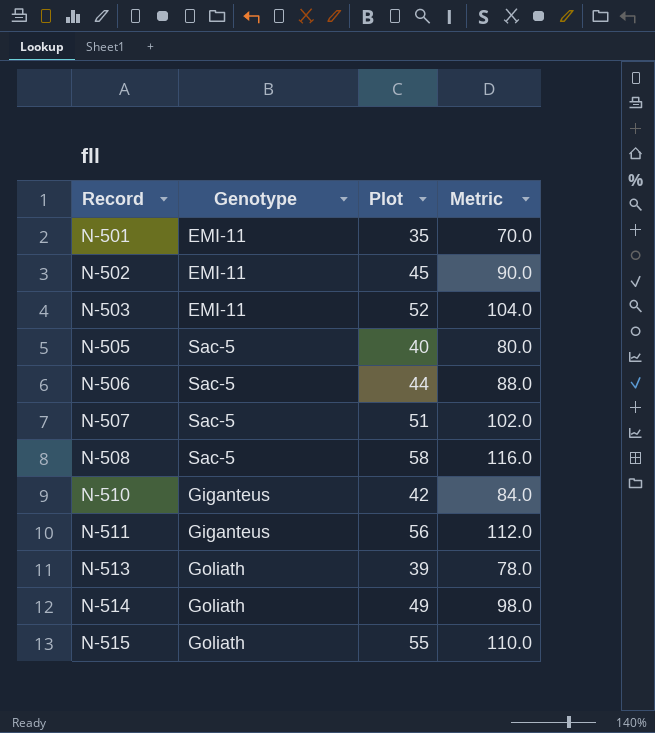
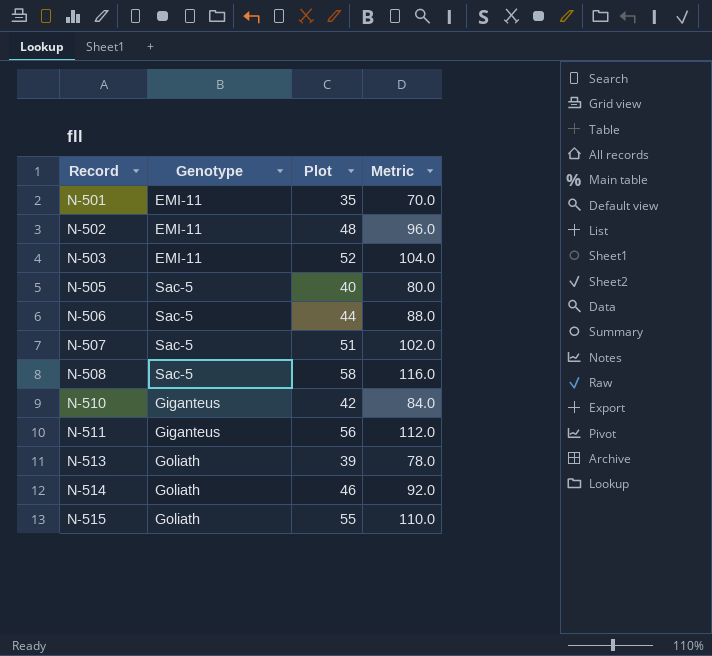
N-502 | Plot: 45 -> 48
N-502 | Metric: 90.0 -> 96.0
N-514 | Plot: 49 -> 46
N-514 | Metric: 98.0 -> 92.0

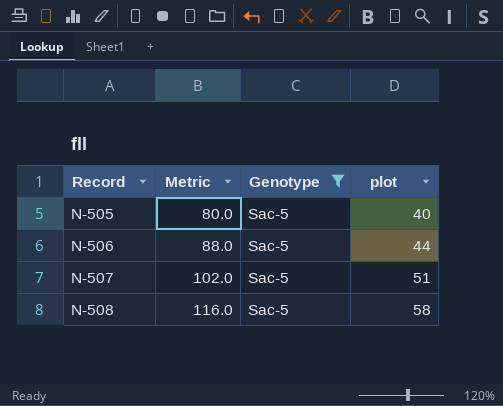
filter: none -> Genotype = Sac-5
column Metric | position: 4 -> 2
column name: Plot -> plot

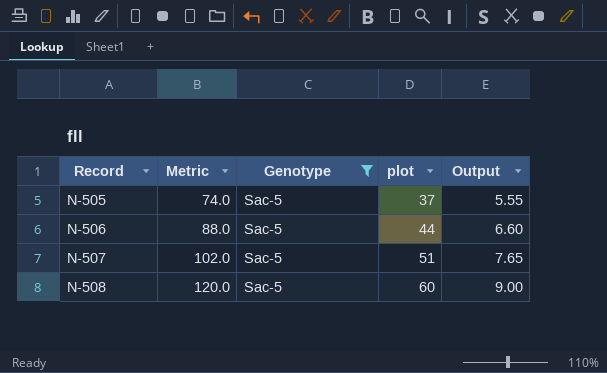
column Output | formula: none -> [plot] * 0.15
N-505 | Metric: 80.0 -> 74.0
N-505 | plot: 40 -> 37
N-508 | Metric: 116.0 -> 120.0
N-508 | plot: 58 -> 60

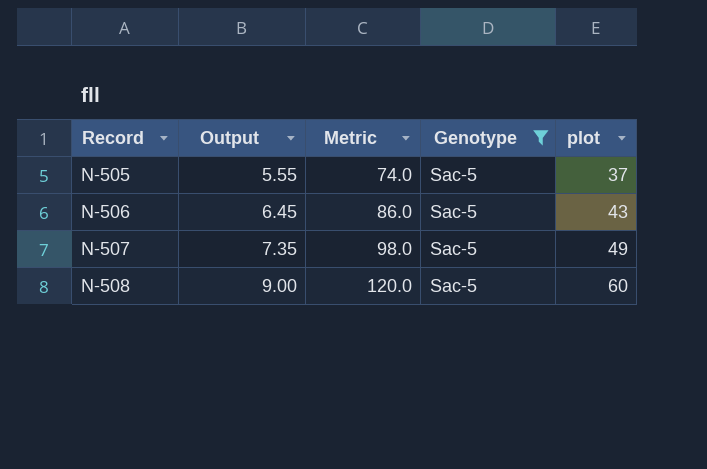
column Output | position: 5 -> 2
N-506 | Output: 6.60 -> 6.45
N-506 | Metric: 88.0 -> 86.0
N-506 | plot: 44 -> 43
N-507 | Output: 7.65 -> 7.35
N-507 | Metric: 102.0 -> 98.0
N-507 | plot: 51 -> 49

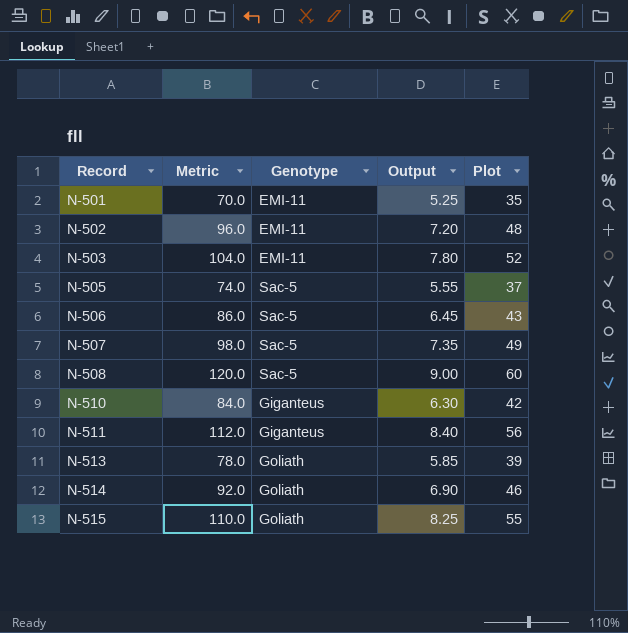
filter: Genotype = Sac-5 -> none
column Output | position: 2 -> 4
column name: plot -> Plot

